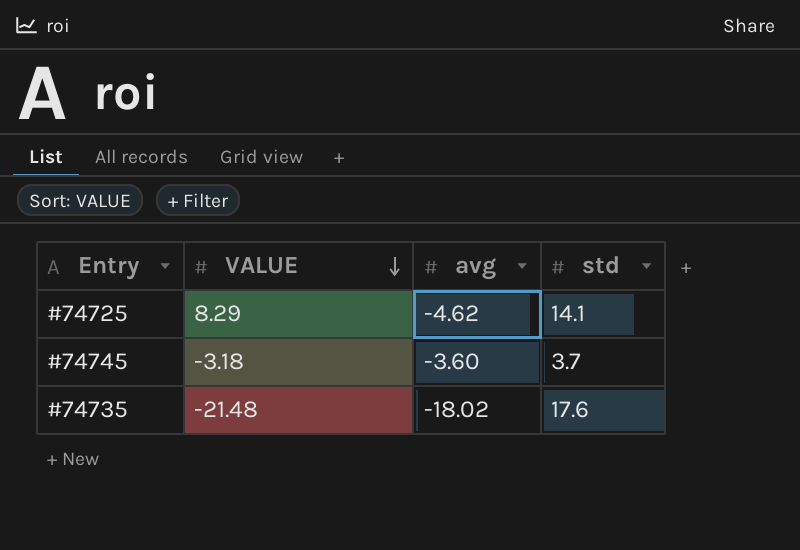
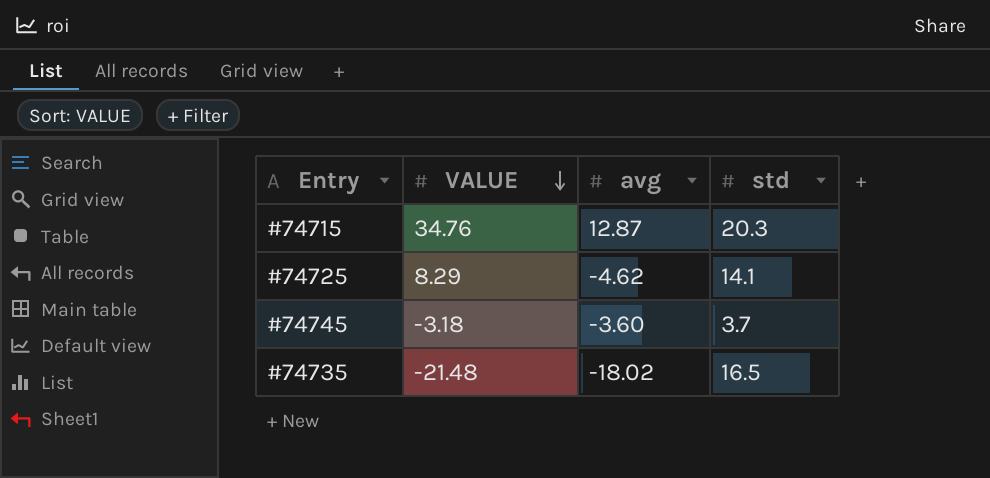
row #74715: none -> 34.76 | 12.87 | 20.3
#74735 | std: 17.6 -> 16.5

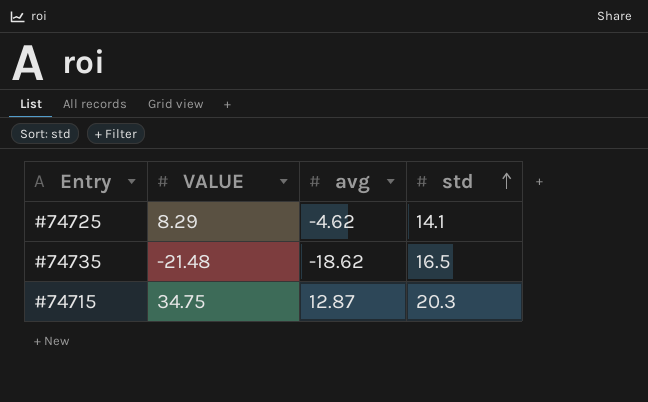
row order: VALUE descending -> std ascending
row #74745: -3.18 | -3.60 | 3.7 -> none
#74735 | avg: -18.02 -> -18.62
#74715 | VALUE: 34.76 -> 34.75

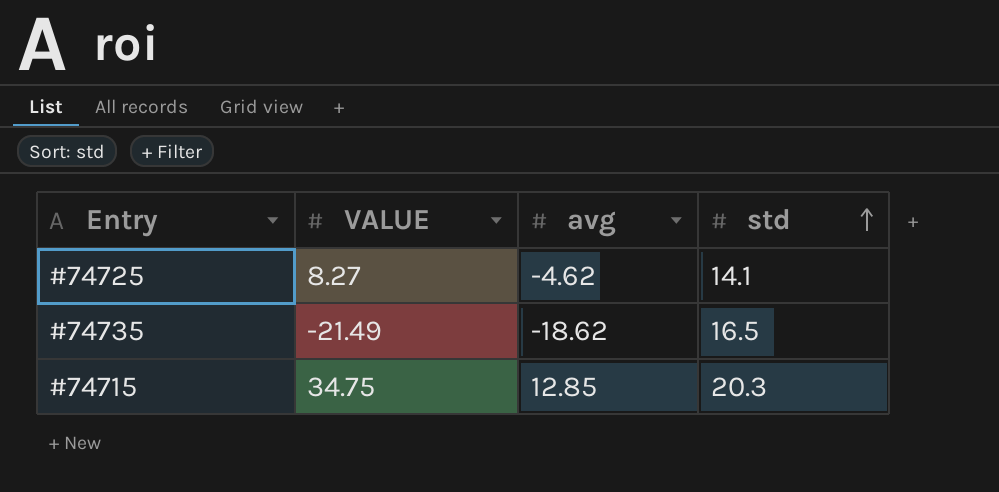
#74725 | VALUE: 8.29 -> 8.27
#74735 | VALUE: -21.48 -> -21.49
#74715 | avg: 12.87 -> 12.85

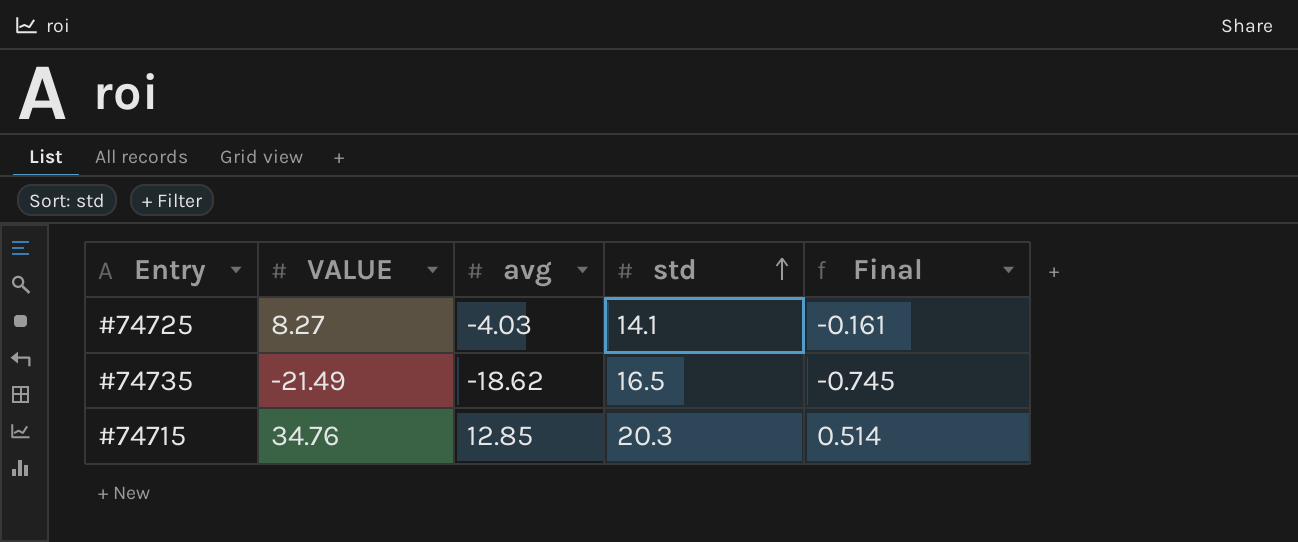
column Final | formula: none -> [avg] * 0.04
#74725 | avg: -4.62 -> -4.03
#74715 | VALUE: 34.75 -> 34.76

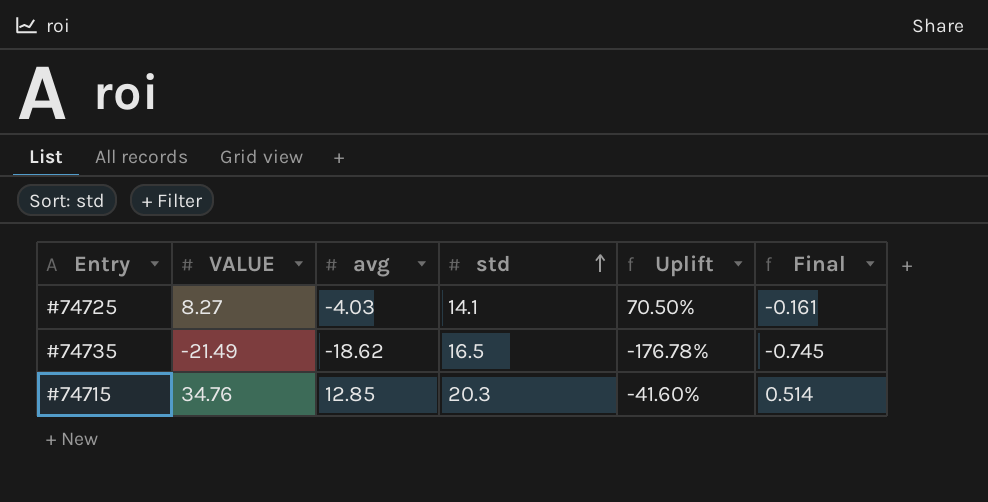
column Uplift | formula: none -> ([std] - [VALUE]) / [VALUE]

